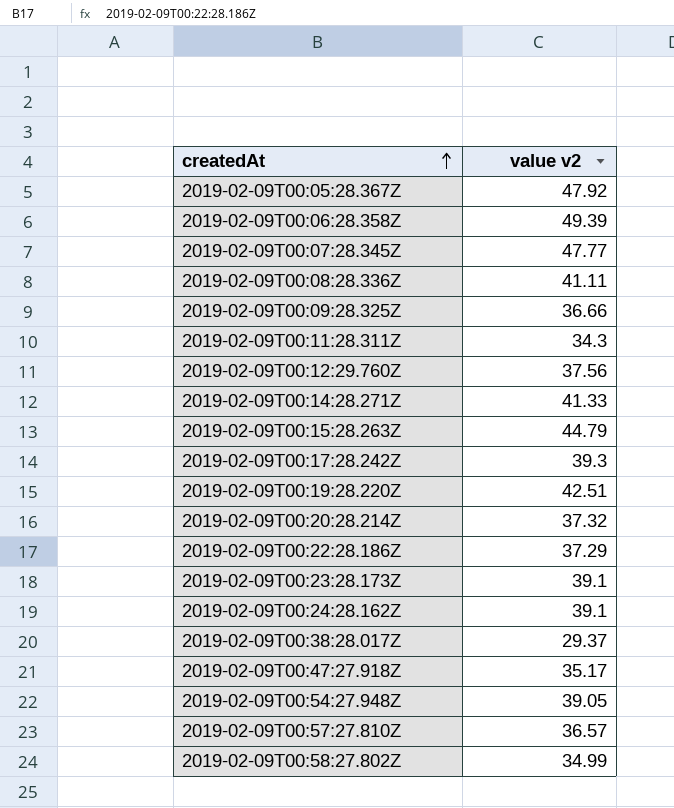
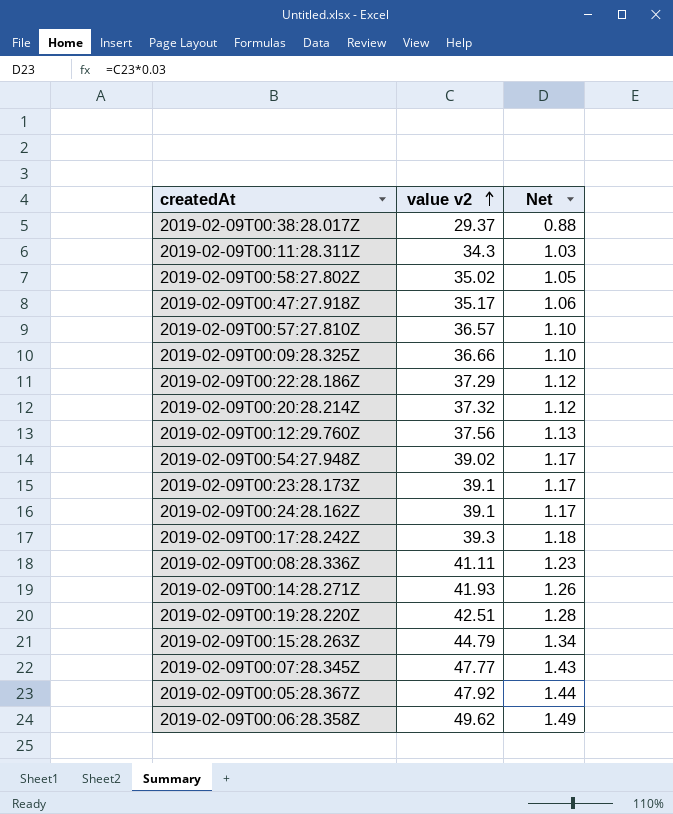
row order: createdAt ascending -> value v2 ascending
column Net | formula: none -> [value v2] * 0.03
2019-02-09T00:58:27.802Z | value v2: 34.99 -> 35.02
2019-02-09T00:54:27.948Z | value v2: 39.05 -> 39.02
2019-02-09T00:14:28.271Z | value v2: 41.33 -> 41.93
2019-02-09T00:06:28.358Z | value v2: 49.39 -> 49.62

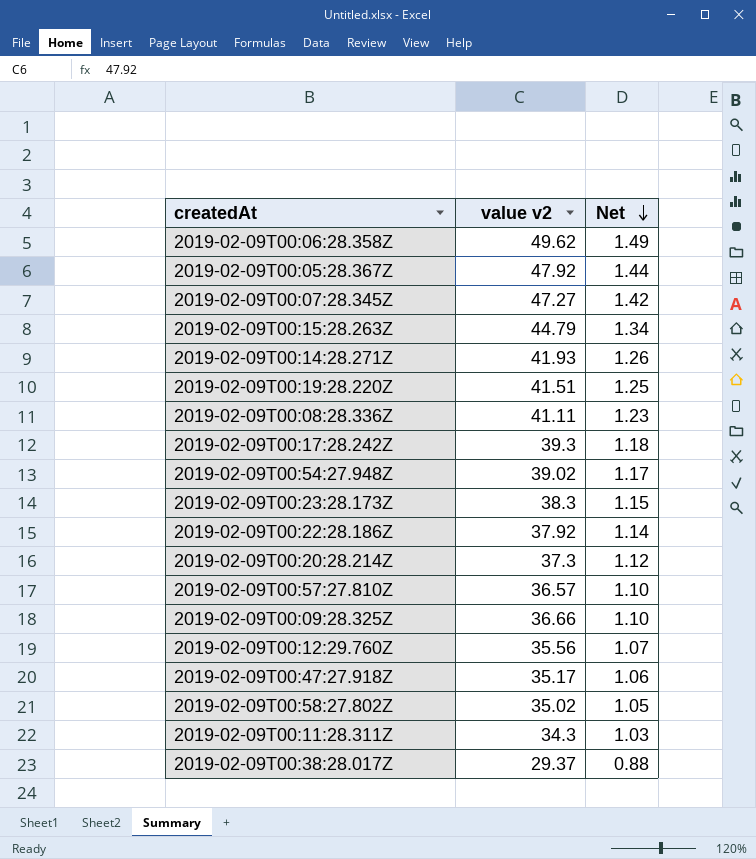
row order: value v2 ascending -> Net descending
row 2019-02-09T00:24:28.162Z: 39.1 | 1.17 -> none
2019-02-09T00:07:28.345Z | value v2: 47.77 -> 47.27
2019-02-09T00:07:28.345Z | Net: 1.43 -> 1.42
2019-02-09T00:19:28.220Z | value v2: 42.51 -> 41.51
2019-02-09T00:19:28.220Z | Net: 1.28 -> 1.25
2019-02-09T00:23:28.173Z | value v2: 39.1 -> 38.3
2019-02-09T00:23:28.173Z | Net: 1.17 -> 1.15
2019-02-09T00:22:28.186Z | value v2: 37.29 -> 37.92
2019-02-09T00:22:28.186Z | Net: 1.12 -> 1.14
2019-02-09T00:20:28.214Z | value v2: 37.32 -> 37.3
2019-02-09T00:12:29.760Z | value v2: 37.56 -> 35.56
2019-02-09T00:12:29.760Z | Net: 1.13 -> 1.07

